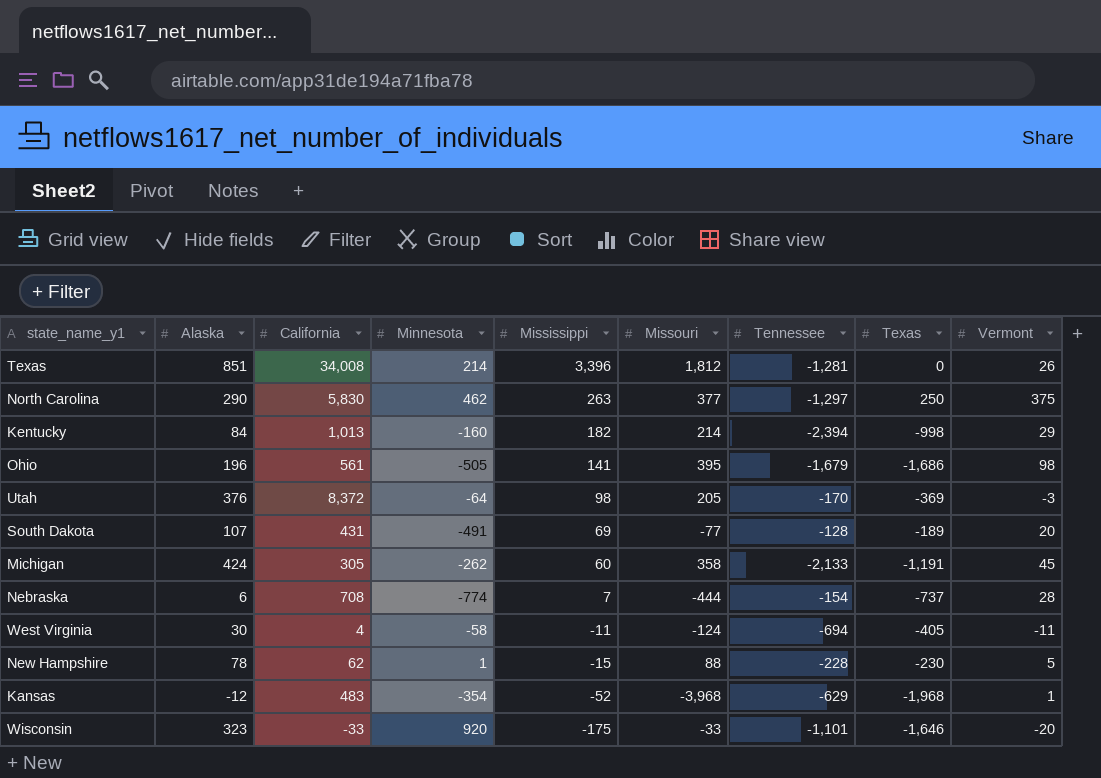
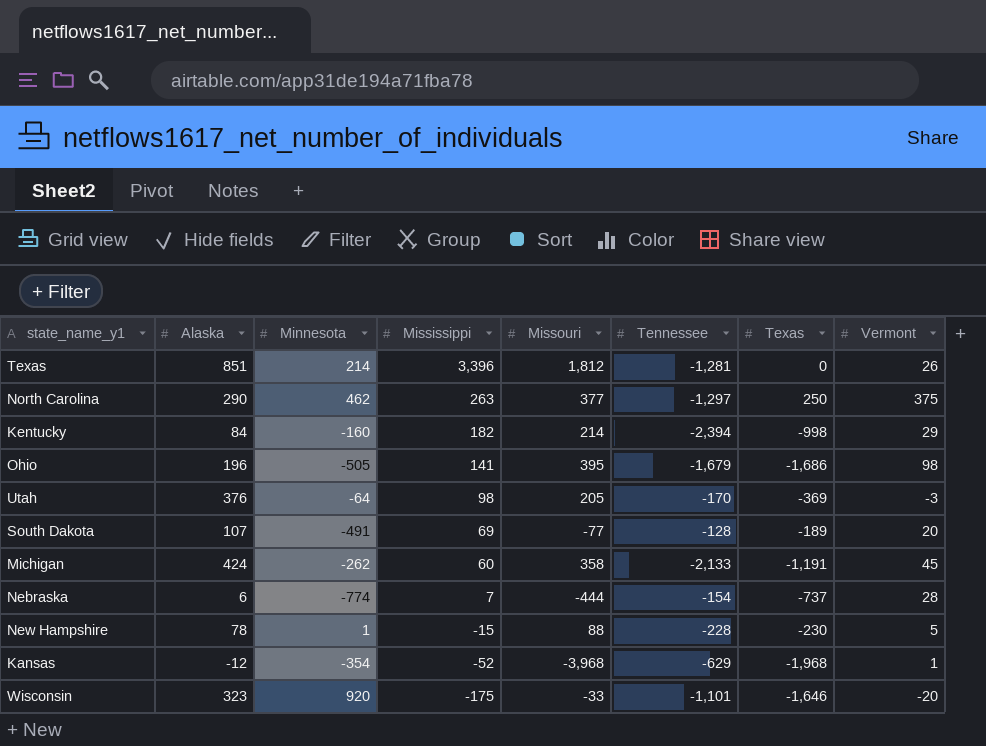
column California | position: 3 -> none
row West Virginia: 30 | 4 | -58 | -11 | -124 | -694 | -405 | -11 -> none

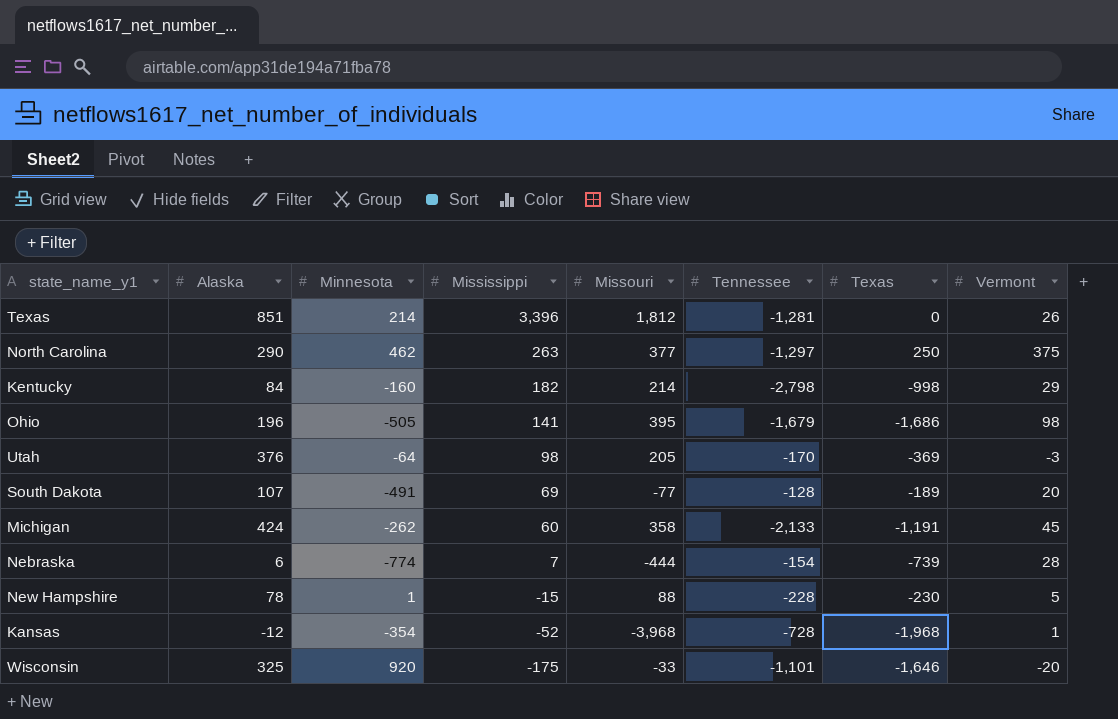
Kentucky | Tennessee: -2,394 -> -2,798
Nebraska | Texas: -737 -> -739
Kansas | Tennessee: -629 -> -728
Wisconsin | Alaska: 323 -> 325

